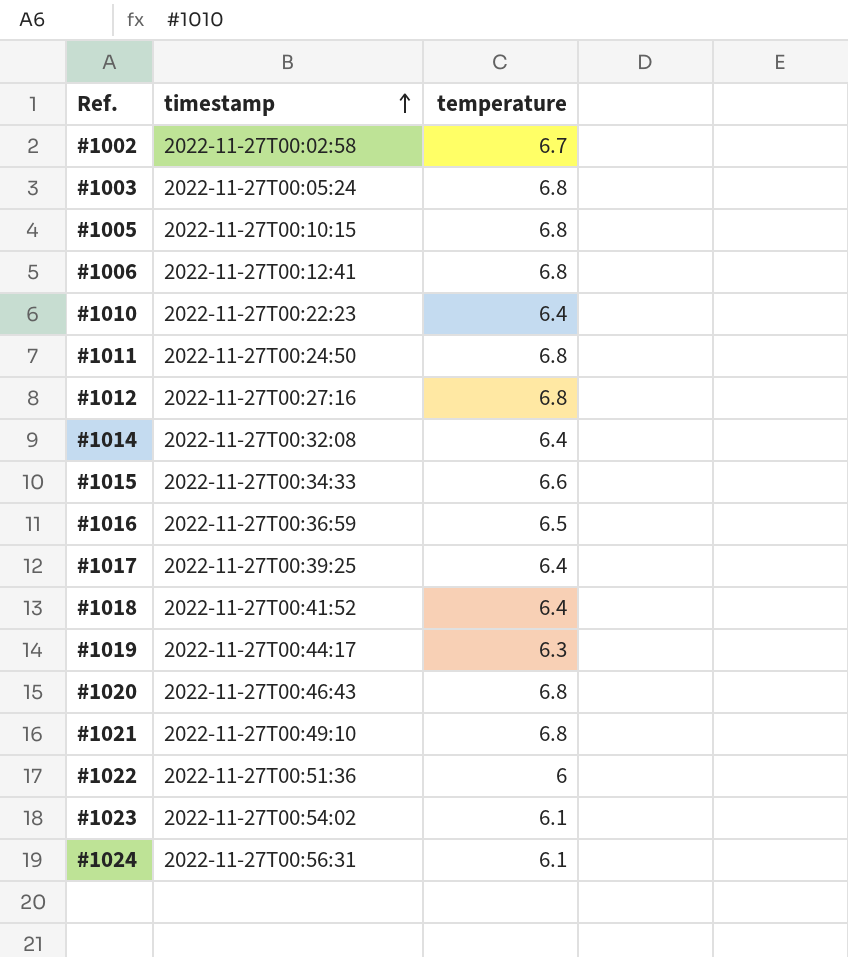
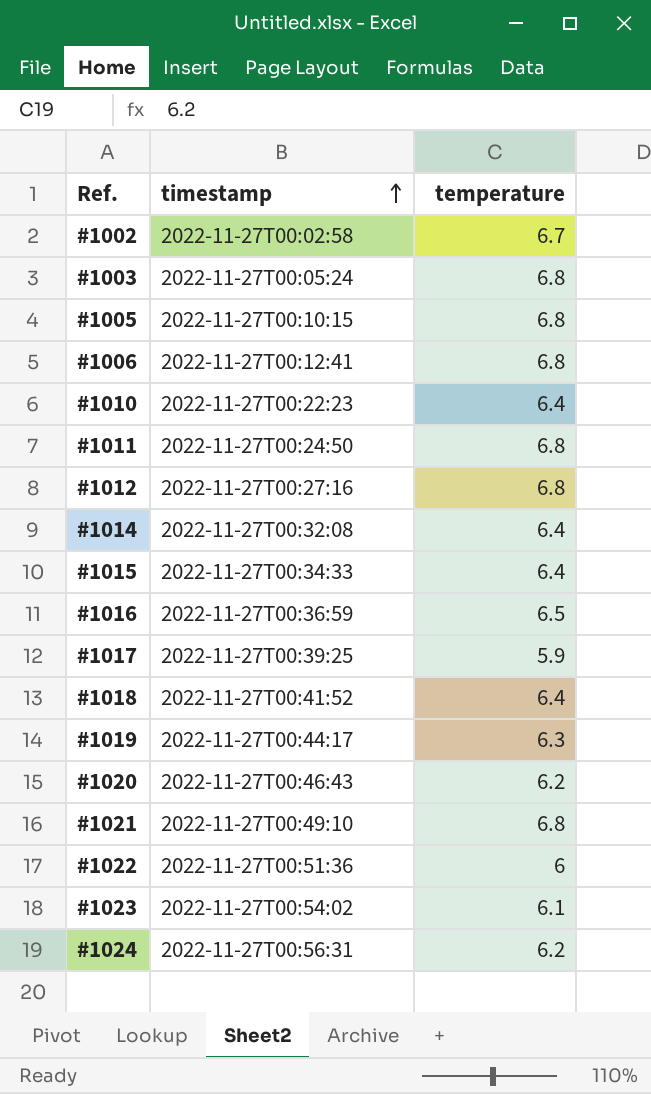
#1015 | temperature: 6.6 -> 6.4
#1017 | temperature: 6.4 -> 5.9
#1020 | temperature: 6.8 -> 6.2
#1024 | temperature: 6.1 -> 6.2

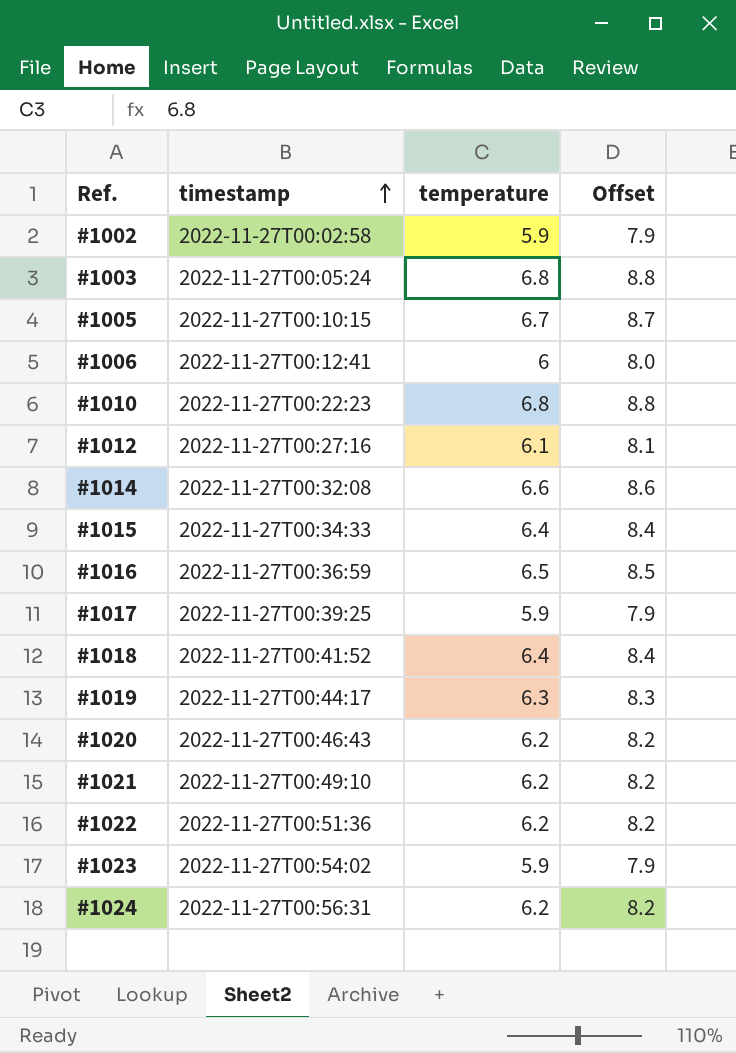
column Offset | formula: none -> [temperature] + 2
row #1011: 2022-11-27T00:24:50 | 6.8 -> none
#1002 | temperature: 6.7 -> 5.9
#1005 | temperature: 6.8 -> 6.7
#1006 | temperature: 6.8 -> 6
#1010 | temperature: 6.4 -> 6.8
#1012 | temperature: 6.8 -> 6.1
#1014 | temperature: 6.4 -> 6.6
#1021 | temperature: 6.8 -> 6.2
#1022 | temperature: 6 -> 6.2
#1023 | temperature: 6.1 -> 5.9

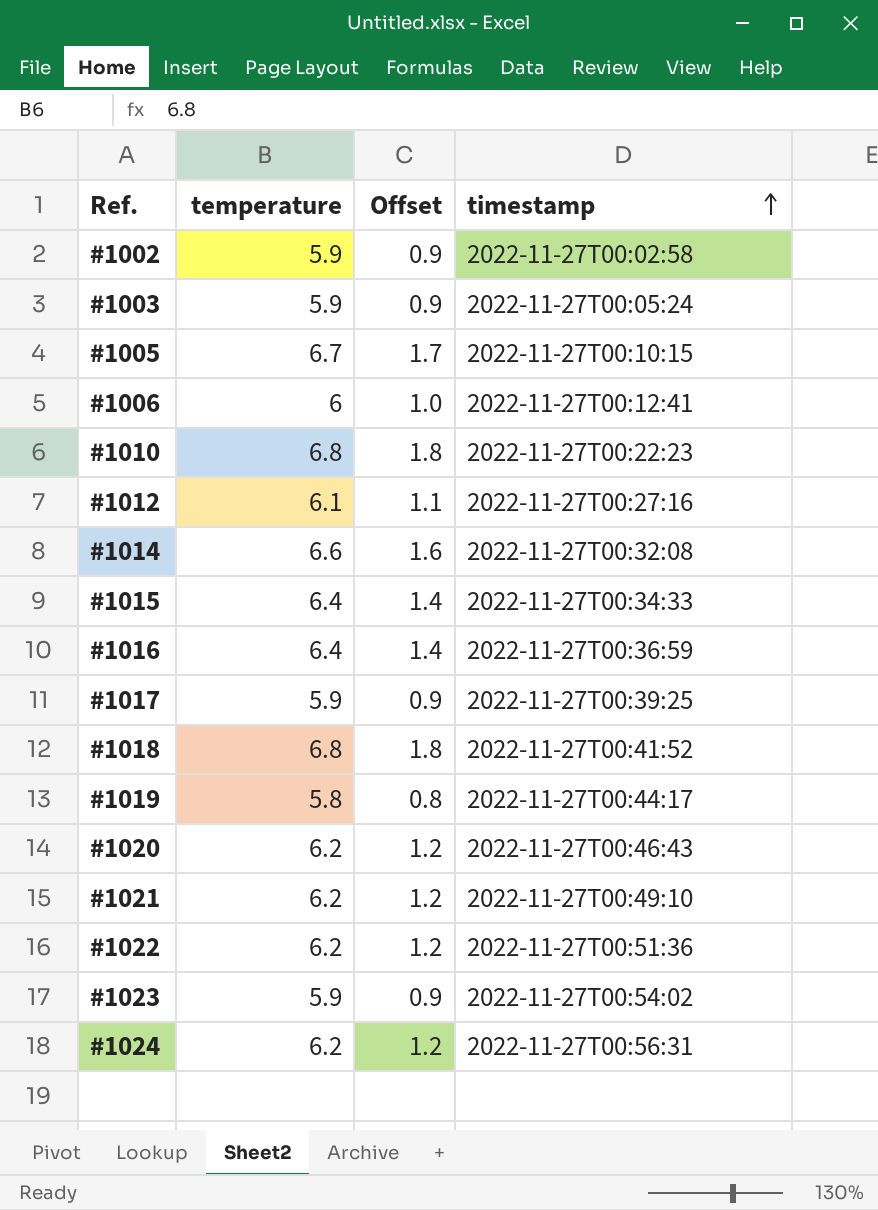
column Offset | formula: [temperature] + 2 -> [temperature] - 5
column timestamp | position: 2 -> 4
#1003 | temperature: 6.8 -> 5.9
#1016 | temperature: 6.5 -> 6.4
#1018 | temperature: 6.4 -> 6.8
#1019 | temperature: 6.3 -> 5.8

